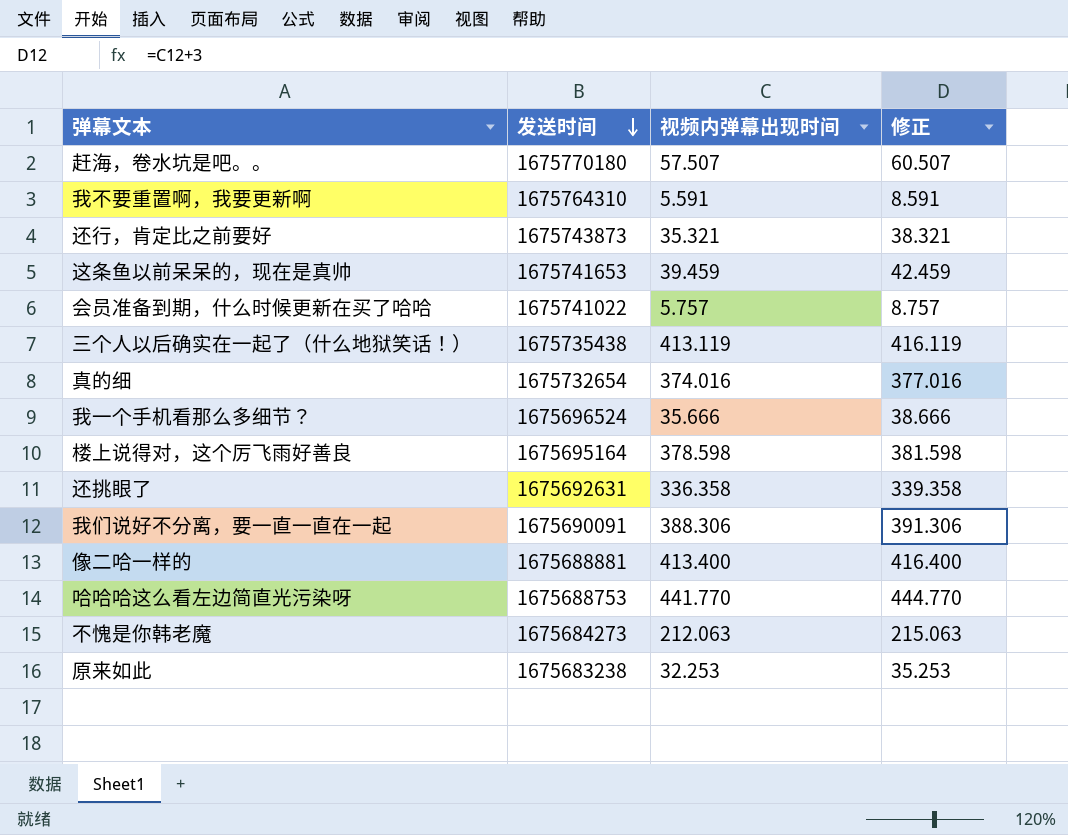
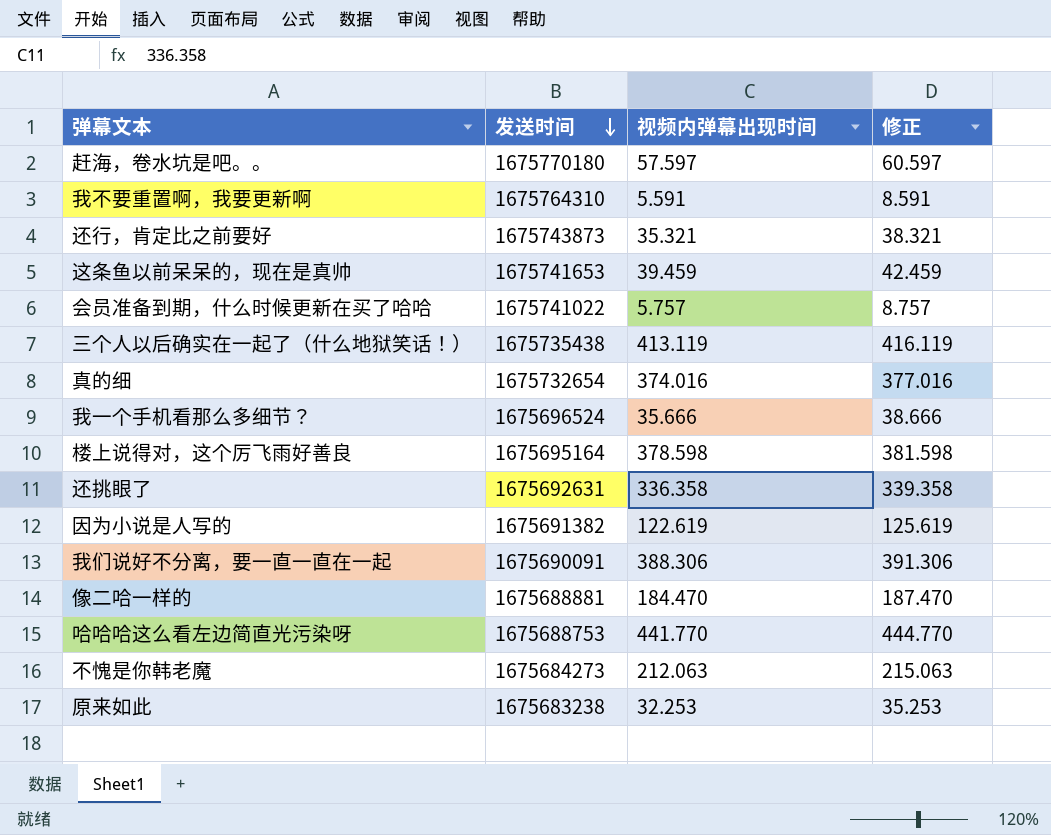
赶海，卷水坑是吧。。 | 视频内弹幕出现时间: 57.507 -> 57.597
赶海，卷水坑是吧。。 | 修正: 60.507 -> 60.597
row 因为小说是人写的: none -> 1675691382 | 122.619 | 125.619
像二哈一样的 | 视频内弹幕出现时间: 413.400 -> 184.470
像二哈一样的 | 修正: 416.400 -> 187.470

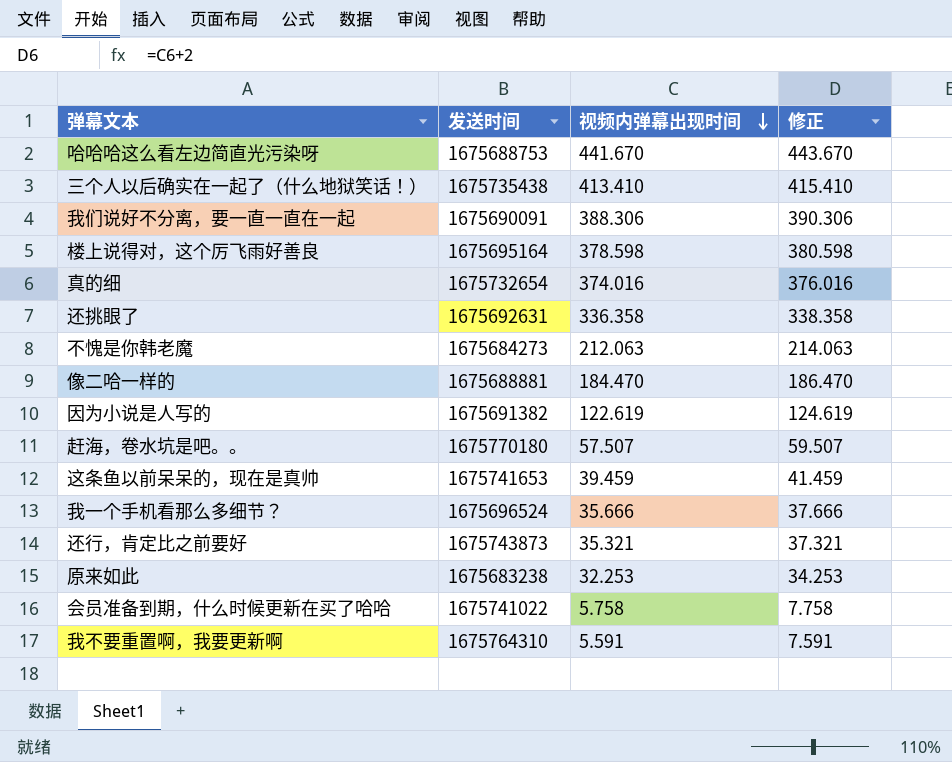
row order: 发送时间 descending -> 视频内弹幕出现时间 descending
column 修正 | formula: [视频内弹幕出现时间] + 3 -> [视频内弹幕出现时间] + 2
哈哈哈这么看左边简直光污染呀 | 视频内弹幕出现时间: 441.770 -> 441.670
三个人以后确实在一起了（什么地狱笑话！） | 视频内弹幕出现时间: 413.119 -> 413.410
赶海，卷水坑是吧。。 | 视频内弹幕出现时间: 57.597 -> 57.507
会员准备到期，什么时候更新在买了哈哈 | 视频内弹幕出现时间: 5.757 -> 5.758

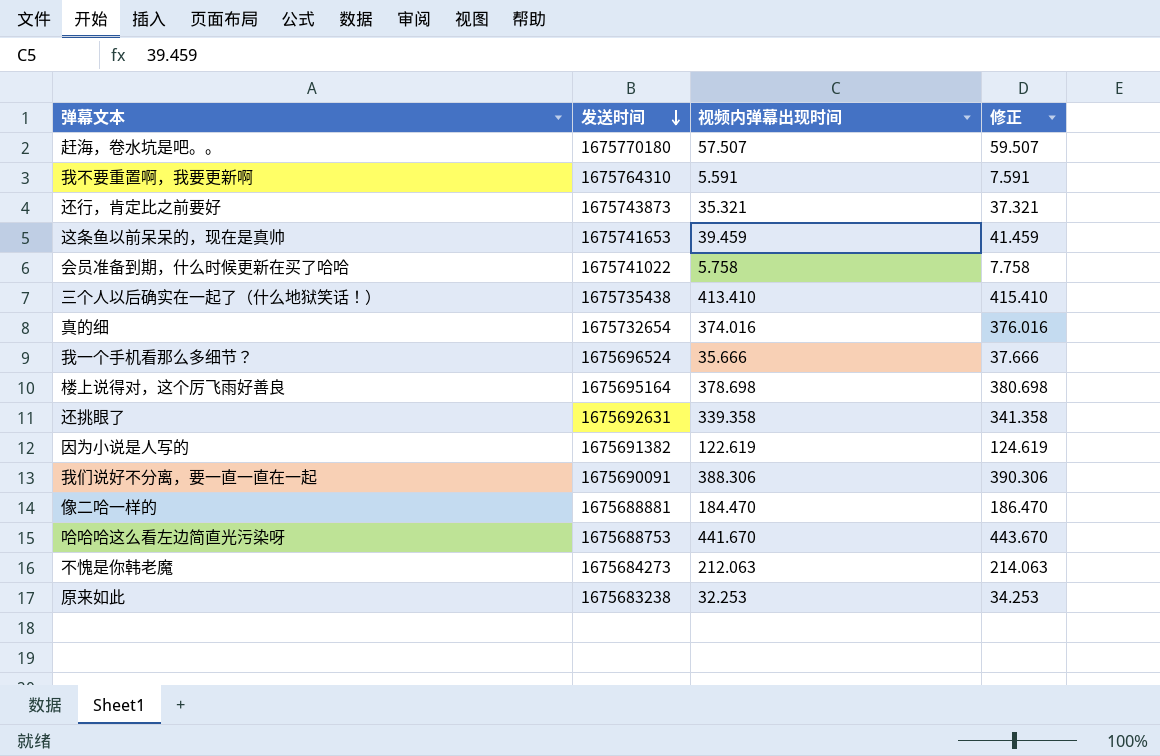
row order: 视频内弹幕出现时间 descending -> 发送时间 descending
楼上说得对，这个厉飞雨好善良 | 视频内弹幕出现时间: 378.598 -> 378.698
楼上说得对，这个厉飞雨好善良 | 修正: 380.598 -> 380.698
还挑眼了 | 视频内弹幕出现时间: 336.358 -> 339.358
还挑眼了 | 修正: 338.358 -> 341.358

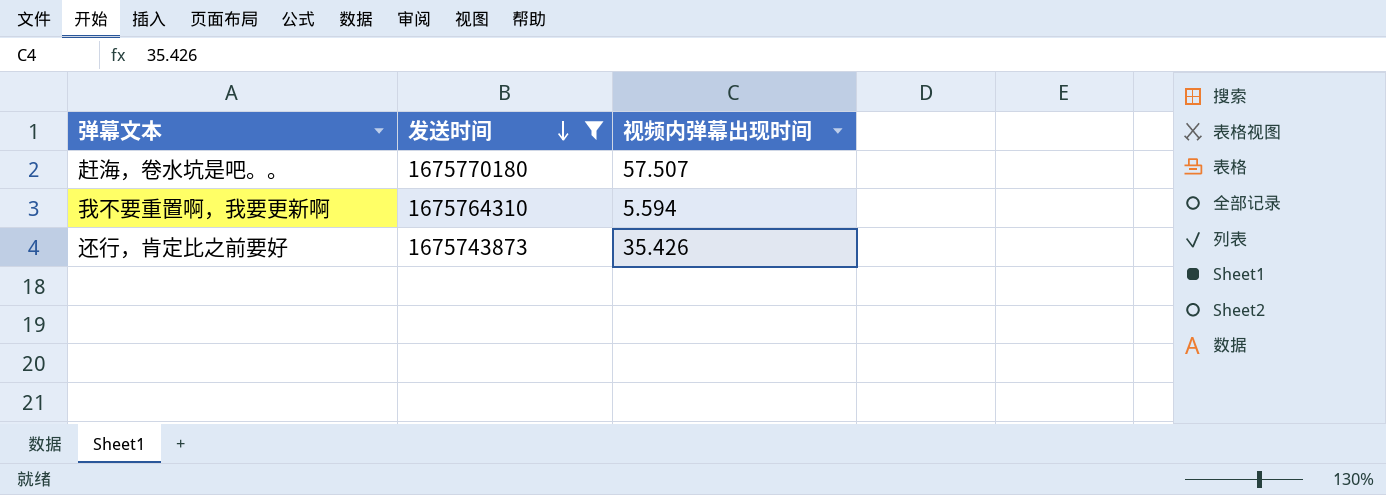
filter: none -> 发送时间 >= 1675743873
column 修正 | formula: [视频内弹幕出现时间] + 2 -> none
我不要重置啊，我要更新啊 | 视频内弹幕出现时间: 5.591 -> 5.594
还行，肯定比之前要好 | 视频内弹幕出现时间: 35.321 -> 35.426

